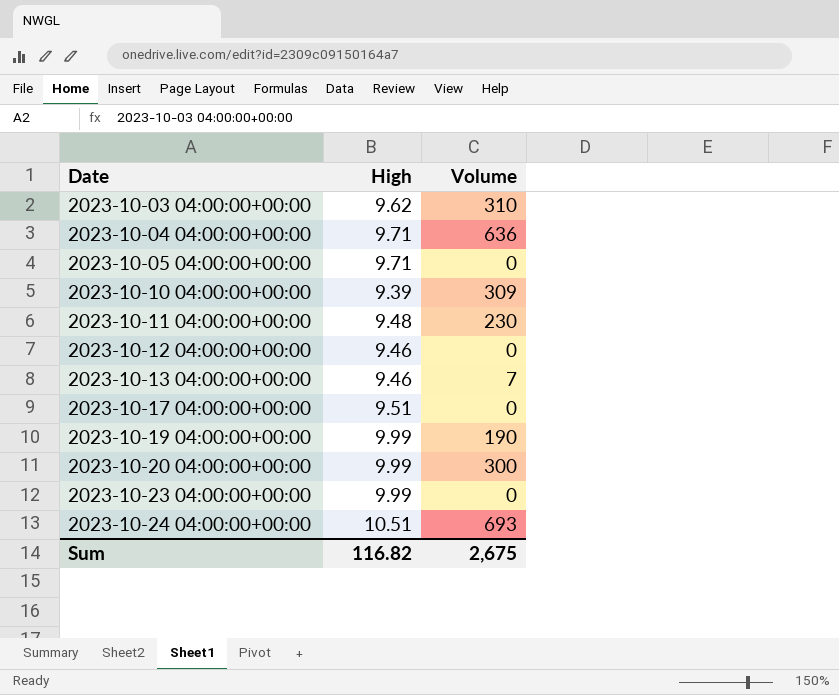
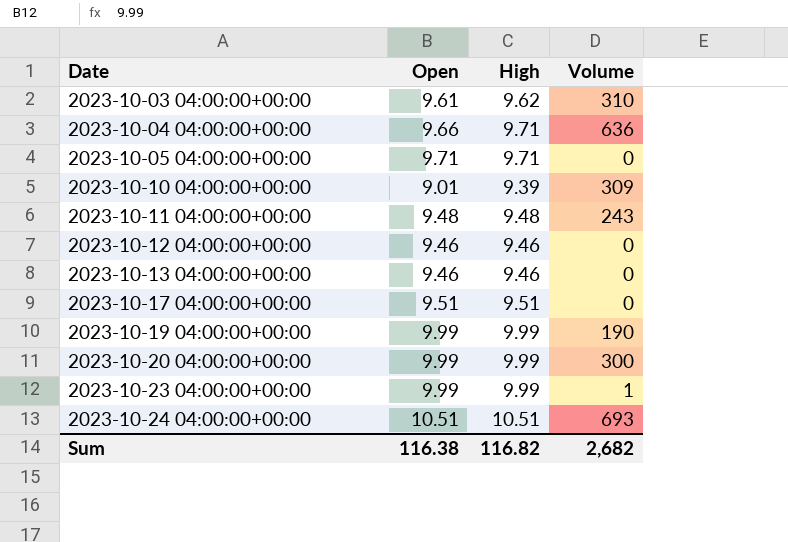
column Open | position: none -> 2
2023-10-11 04:00:00+00:00 | Volume: 230 -> 243
2023-10-13 04:00:00+00:00 | Volume: 7 -> 0
2023-10-23 04:00:00+00:00 | Volume: 0 -> 1
Sum | Volume: 2,675 -> 2,682

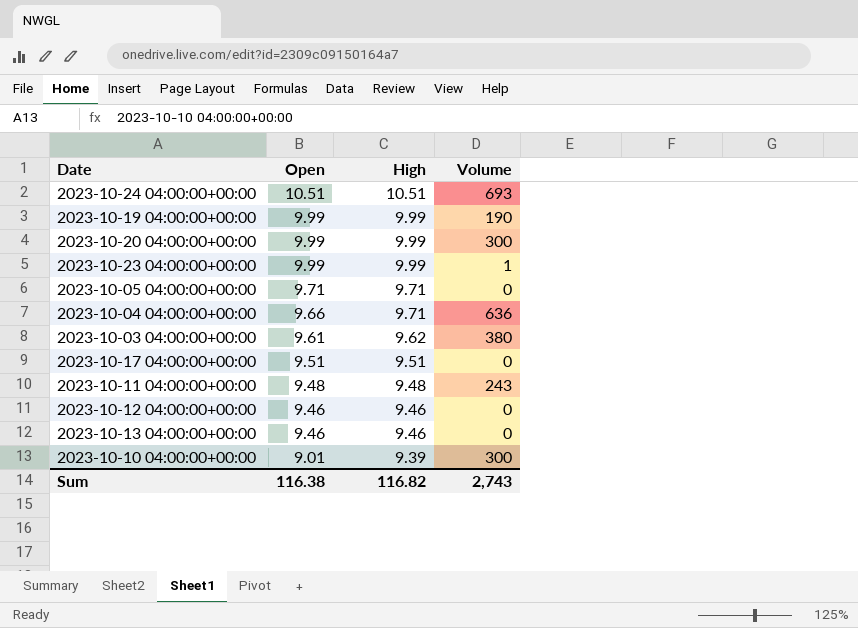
row order: Date ascending -> Open descending
2023-10-03 04:00:00+00:00 | Volume: 310 -> 380
2023-10-10 04:00:00+00:00 | Volume: 309 -> 300
Sum | Volume: 2,682 -> 2,743

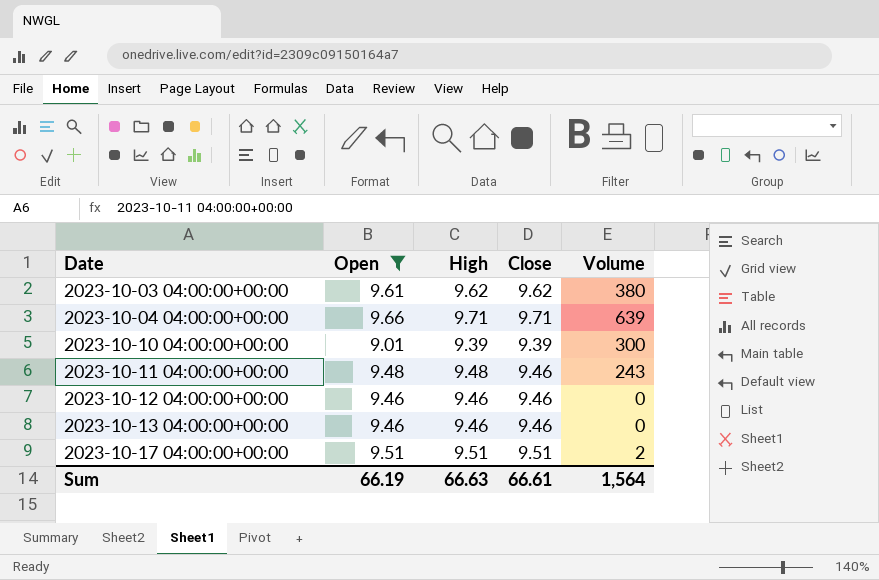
filter: none -> Open <= 9.66
row order: Open descending -> Date ascending
column Close | position: none -> 4
2023-10-04 04:00:00+00:00 | Volume: 636 -> 639
2023-10-17 04:00:00+00:00 | Volume: 0 -> 2
Sum | Open: 116.38 -> 66.19
Sum | High: 116.82 -> 66.63
Sum | Volume: 2,743 -> 1,564

